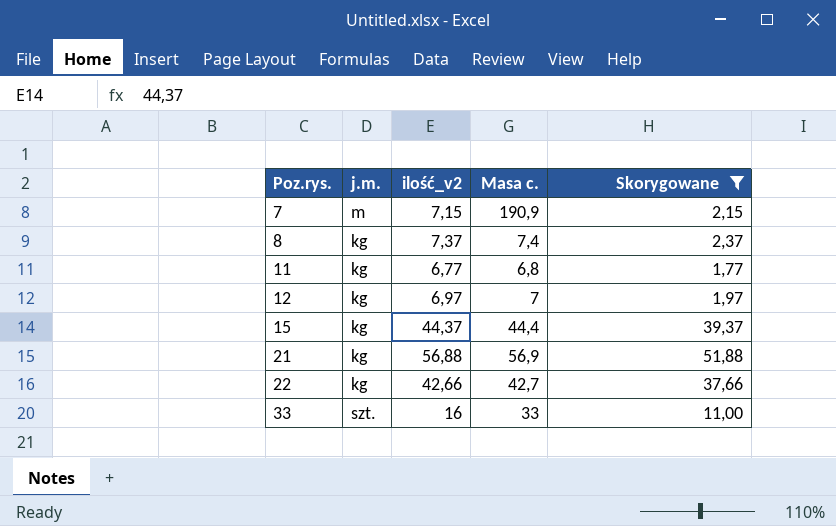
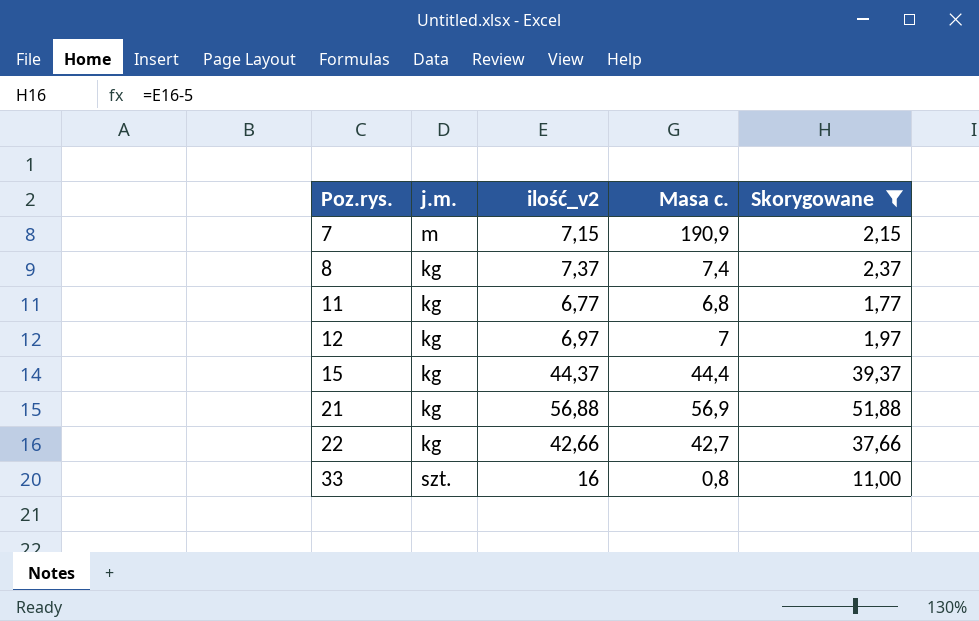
33 | Masa c.: 33 -> 0,8

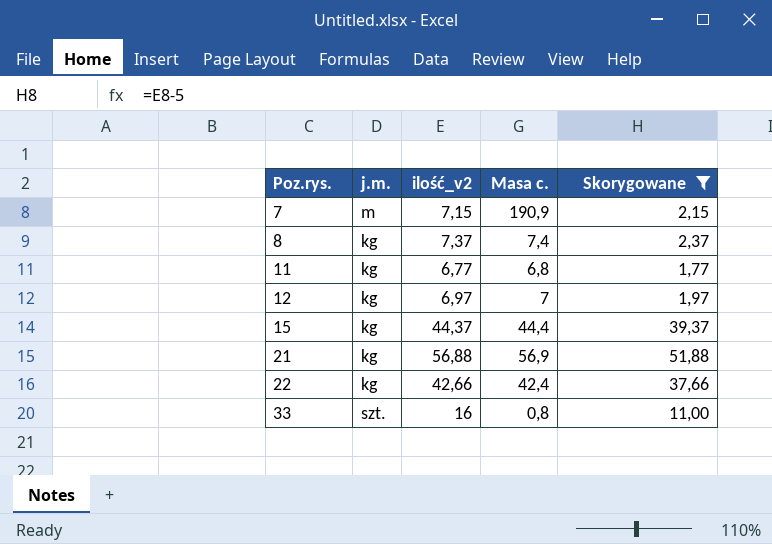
22 | Masa c.: 42,7 -> 42,4

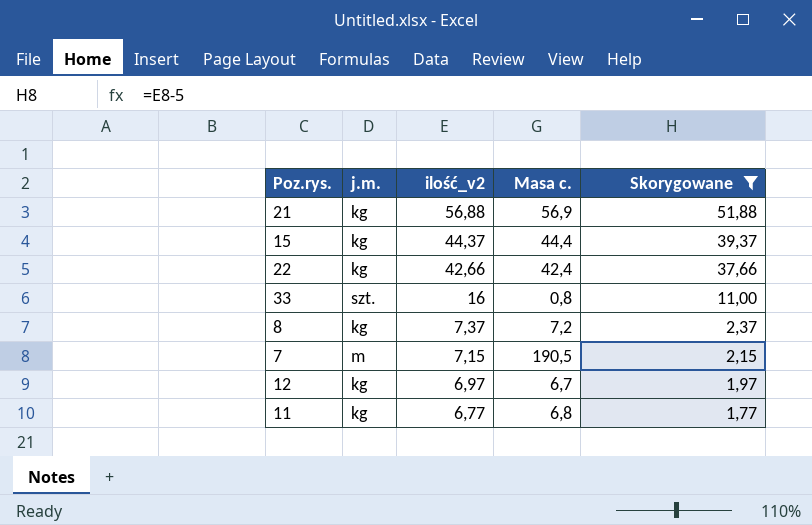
row order: Poz.rys. ascending -> ilość_v2 descending
8 | Masa c.: 7,4 -> 7,2
7 | Masa c.: 190,9 -> 190,5
12 | Masa c.: 7 -> 6,7

